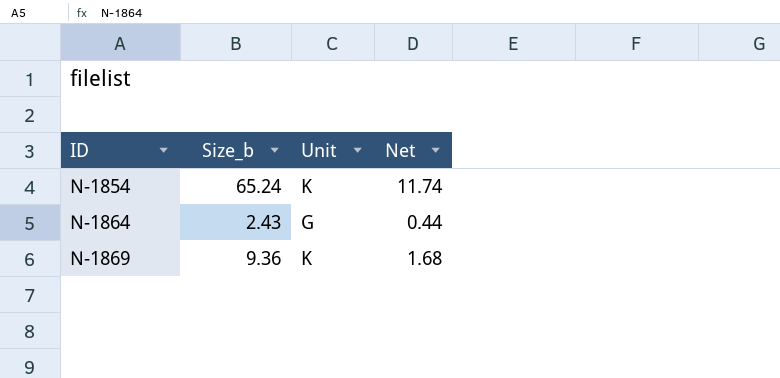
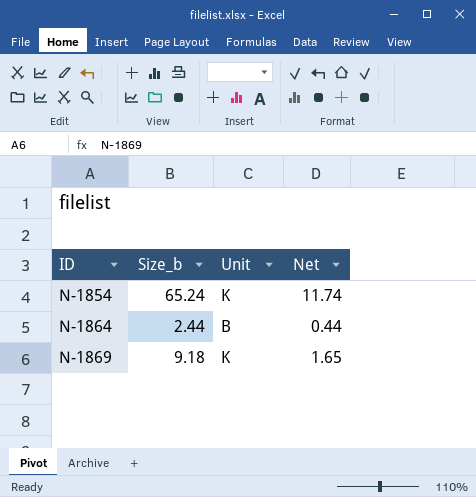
N-1864 | Size_b: 2.43 -> 2.44
N-1864 | Unit: G -> B
N-1869 | Size_b: 9.36 -> 9.18
N-1869 | Net: 1.68 -> 1.65

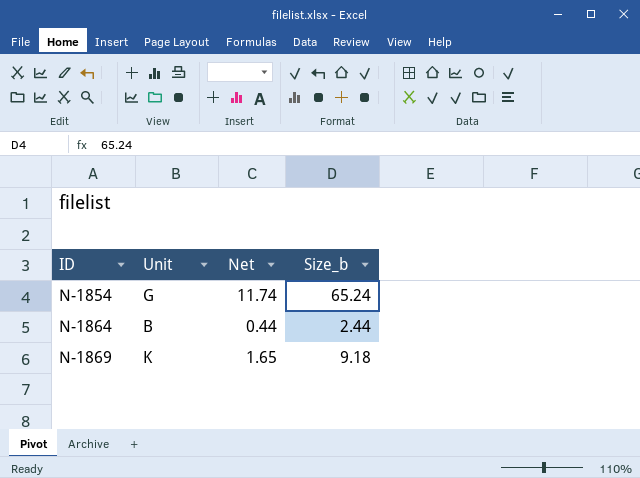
column Size_b | position: 2 -> 4
N-1854 | Unit: K -> G

